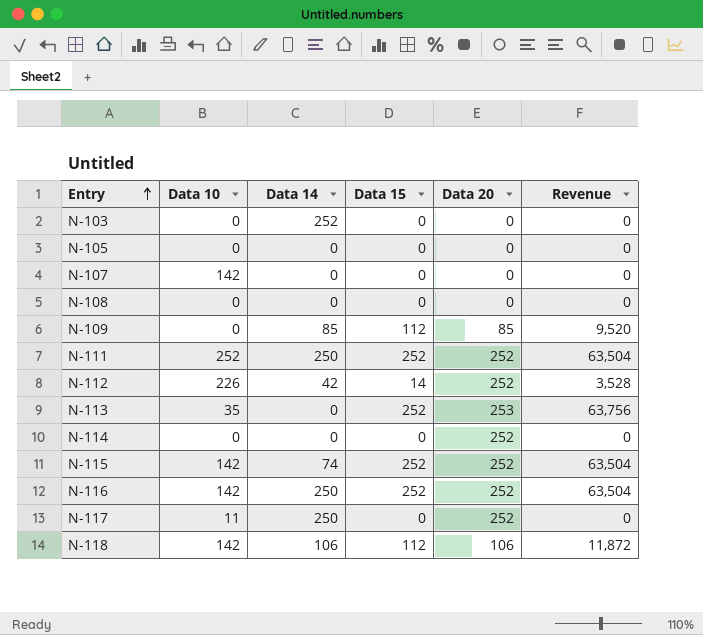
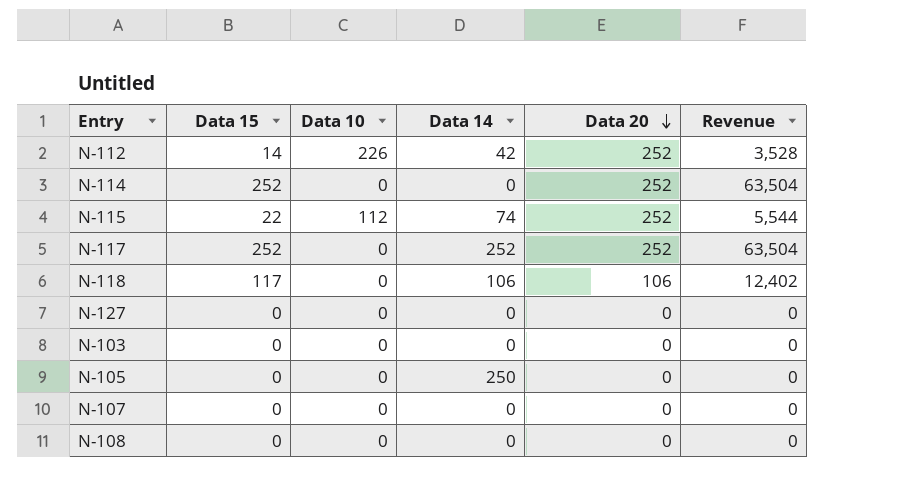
row order: Entry ascending -> Data 20 descending
column Data 15 | position: 4 -> 2
row N-109: 0 | 85 | 112 | 85 | 9,520 -> none
row N-111: 252 | 250 | 252 | 252 | 63,504 -> none
row N-113: 35 | 0 | 252 | 253 | 63,756 -> none
row N-116: 142 | 250 | 252 | 252 | 63,504 -> none
N-114 | Data 15: 0 -> 252
N-114 | Revenue: 0 -> 63,504
N-115 | Data 15: 252 -> 22
N-115 | Data 10: 142 -> 112
N-115 | Revenue: 63,504 -> 5,544
N-117 | Data 15: 0 -> 252
N-117 | Data 10: 11 -> 0
N-117 | Data 14: 250 -> 252
N-117 | Revenue: 0 -> 63,504
N-118 | Data 15: 112 -> 117
N-118 | Data 10: 142 -> 0
N-118 | Revenue: 11,872 -> 12,402
row N-127: none -> 0 | 0 | 0 | 0 | 0
N-103 | Data 14: 252 -> 0
N-105 | Data 14: 0 -> 250
N-107 | Data 10: 142 -> 0

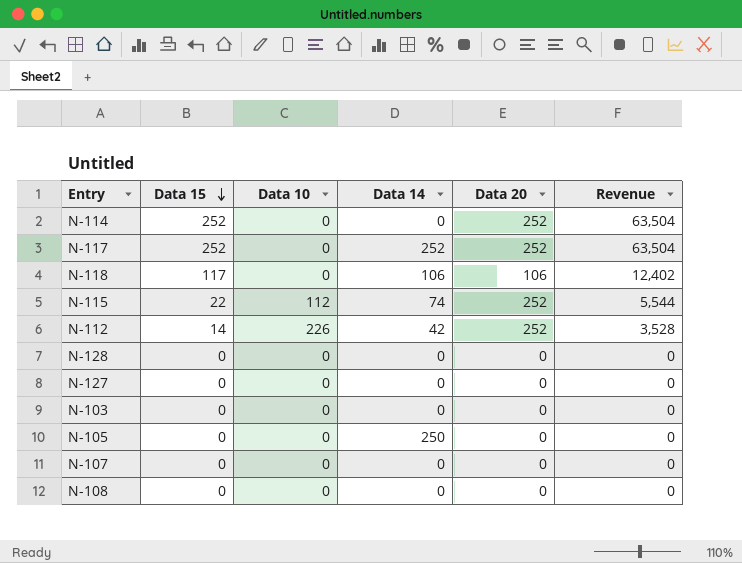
row order: Data 20 descending -> Data 15 descending
row N-128: none -> 0 | 0 | 0 | 0 | 0

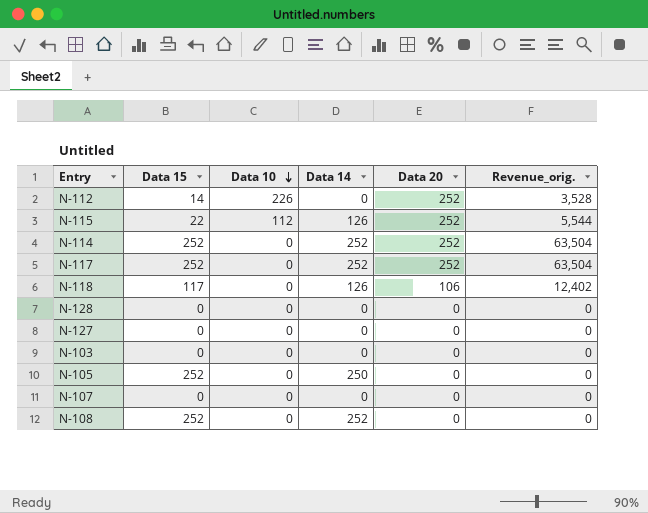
row order: Data 15 descending -> Data 10 descending
column name: Revenue -> Revenue_orig.
N-112 | Data 14: 42 -> 0
N-115 | Data 14: 74 -> 126
N-114 | Data 14: 0 -> 252
N-118 | Data 14: 106 -> 126
N-105 | Data 15: 0 -> 252
N-108 | Data 15: 0 -> 252
N-108 | Data 14: 0 -> 252

